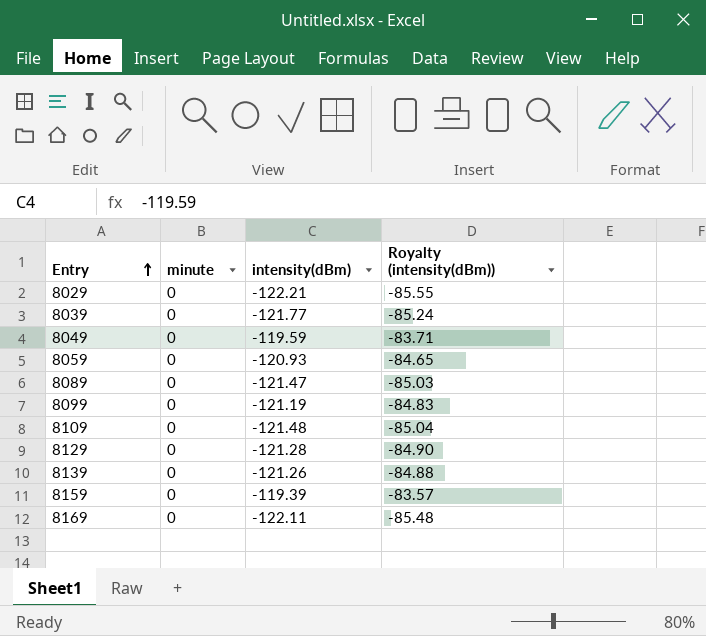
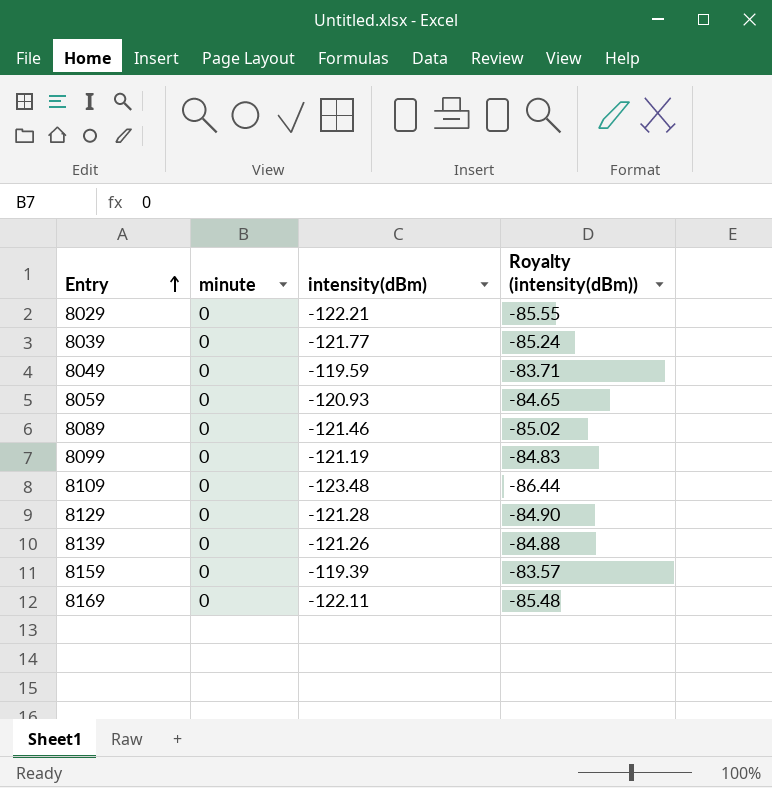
8089 | intensity(dBm): -121.47 -> -121.46
8089 | Royalty (intensity(dBm)): -85.03 -> -85.02
8109 | intensity(dBm): -121.48 -> -123.48
8109 | Royalty (intensity(dBm)): -85.04 -> -86.44

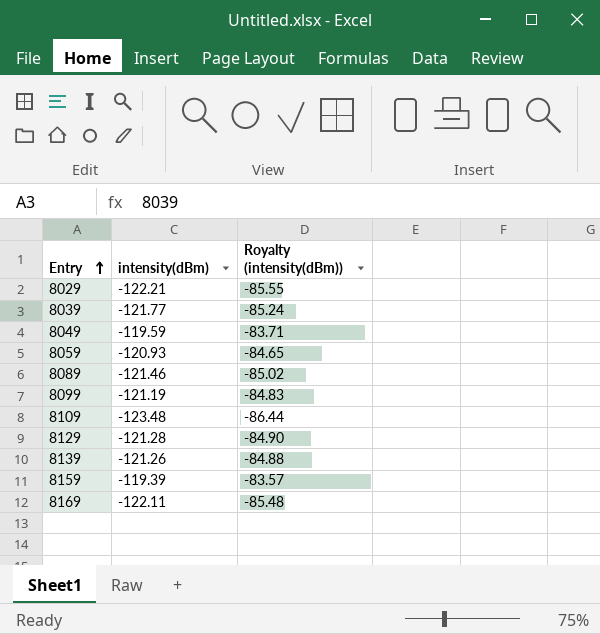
column minute | position: 2 -> none

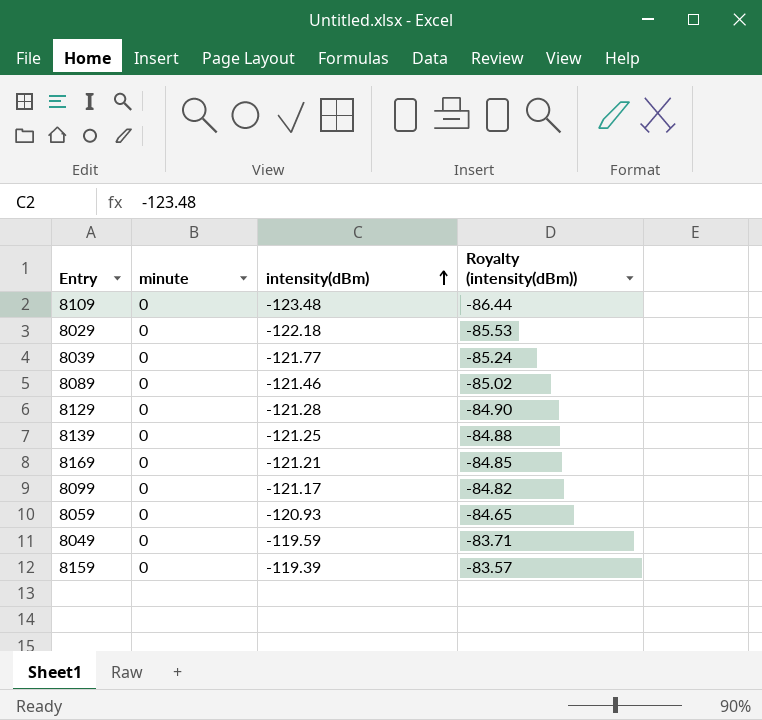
row order: Entry ascending -> intensity(dBm) ascending
column minute | position: none -> 2
8029 | intensity(dBm): -122.21 -> -122.18
8029 | Royalty (intensity(dBm)): -85.55 -> -85.53
8139 | intensity(dBm): -121.26 -> -121.25
8169 | intensity(dBm): -122.11 -> -121.21
8169 | Royalty (intensity(dBm)): -85.48 -> -84.85
8099 | intensity(dBm): -121.19 -> -121.17
8099 | Royalty (intensity(dBm)): -84.83 -> -84.82

